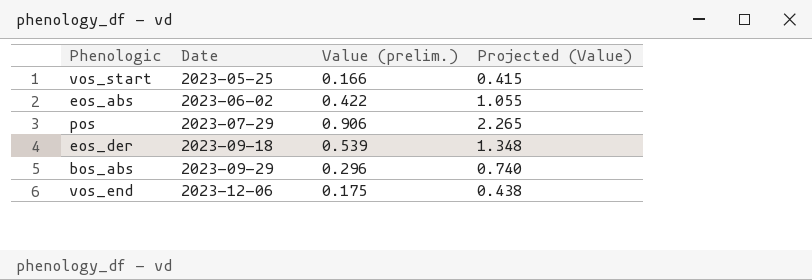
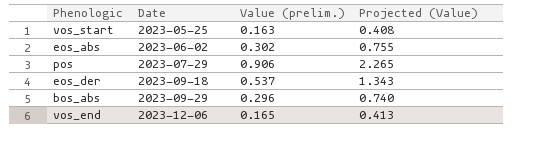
vos_start | Value (prelim.): 0.166 -> 0.163
vos_start | Projected (Value): 0.415 -> 0.408
eos_abs | Value (prelim.): 0.422 -> 0.302
eos_abs | Projected (Value): 1.055 -> 0.755
eos_der | Value (prelim.): 0.539 -> 0.537
eos_der | Projected (Value): 1.348 -> 1.343
vos_end | Value (prelim.): 0.175 -> 0.165
vos_end | Projected (Value): 0.438 -> 0.413

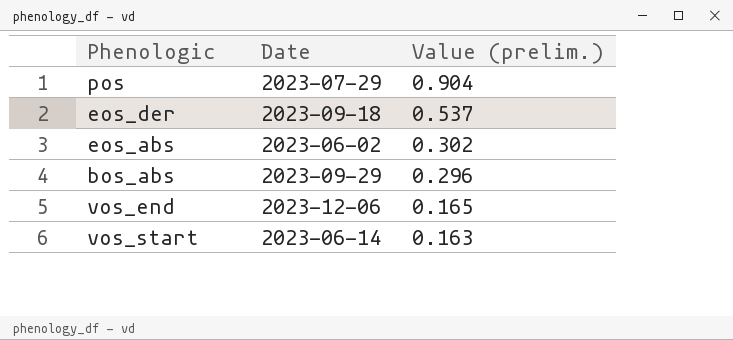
row order: Date ascending -> Value (prelim.) descending
column Projected (Value) | formula: [Value (prelim.)] * 2.5 -> none
pos | Value (prelim.): 0.906 -> 0.904
vos_start | Date: 2023-05-25 -> 2023-06-14

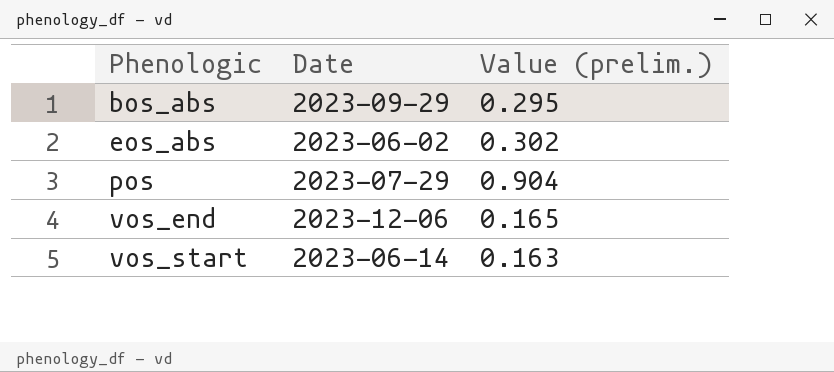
row order: Value (prelim.) descending -> Phenologic ascending
row eos_der: 2023-09-18 | 0.537 -> none
bos_abs | Value (prelim.): 0.296 -> 0.295

